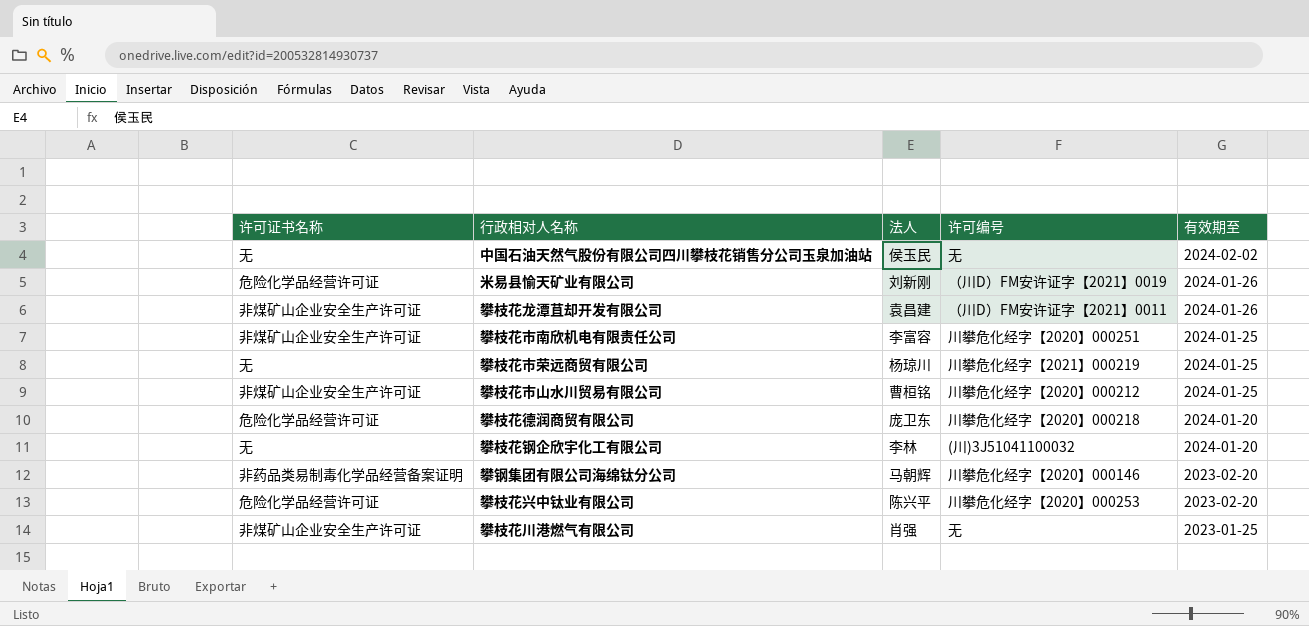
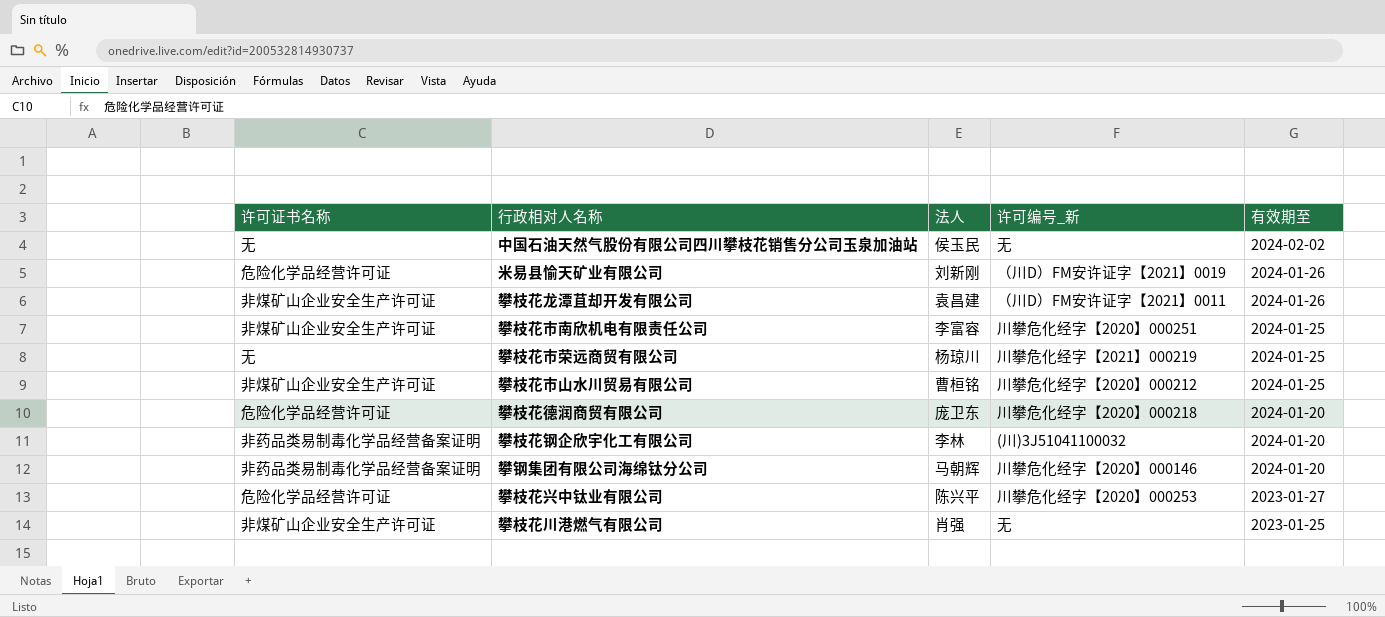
column name: 许可编号 -> 许可编号_新
攀枝花钢企欣宇化工有限公司 | 许可证书名称: 无 -> 非药品类易制毒化学品经营备案证明
攀钢集团有限公司海绵钛分公司 | 有效期至: 2023-02-20 -> 2024-01-20
攀枝花兴中钛业有限公司 | 有效期至: 2023-02-20 -> 2023-01-27

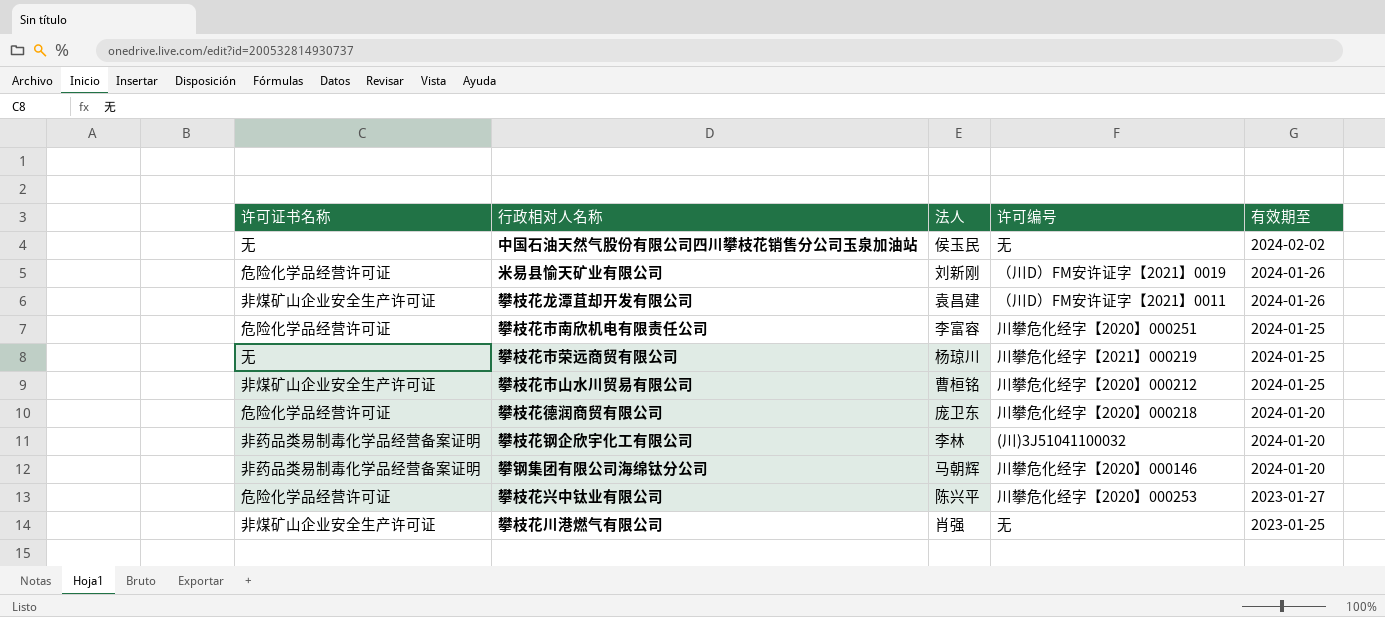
column name: 许可编号_新 -> 许可编号
攀枝花市南欣机电有限责任公司 | 许可证书名称: 非煤矿山企业安全生产许可证 -> 危险化学品经营许可证

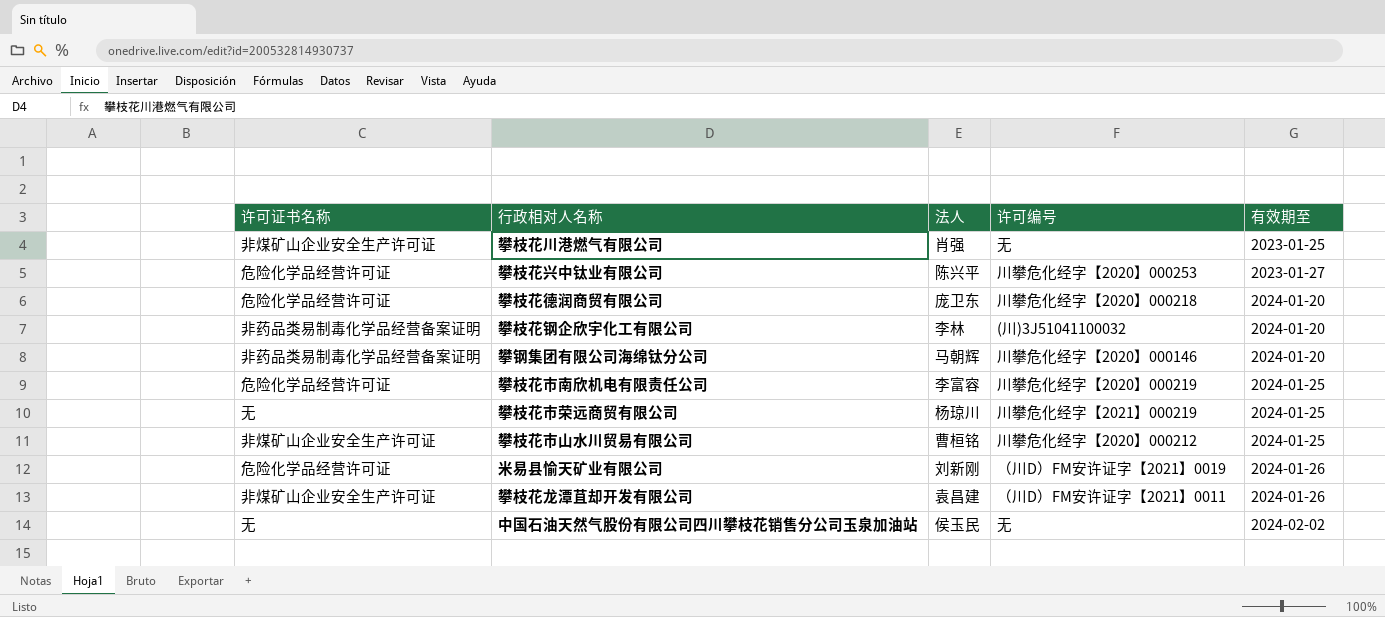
row order: 有效期至 descending -> 有效期至 ascending
攀枝花市南欣机电有限责任公司 | 许可编号: 川攀危化经字【2020】000251 -> 川攀危化经字【2020】000219

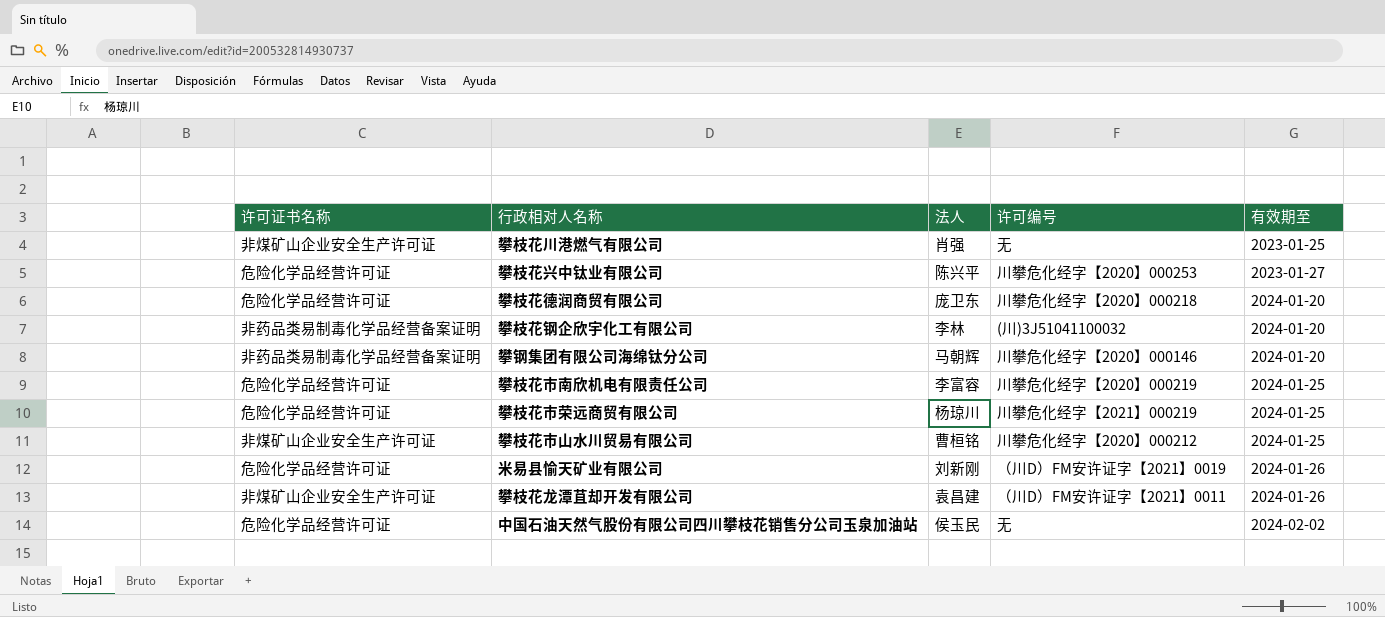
攀枝花市荣远商贸有限公司 | 许可证书名称: 无 -> 危险化学品经营许可证
中国石油天然气股份有限公司四川攀枝花销售分公司玉泉加油站 | 许可证书名称: 无 -> 危险化学品经营许可证

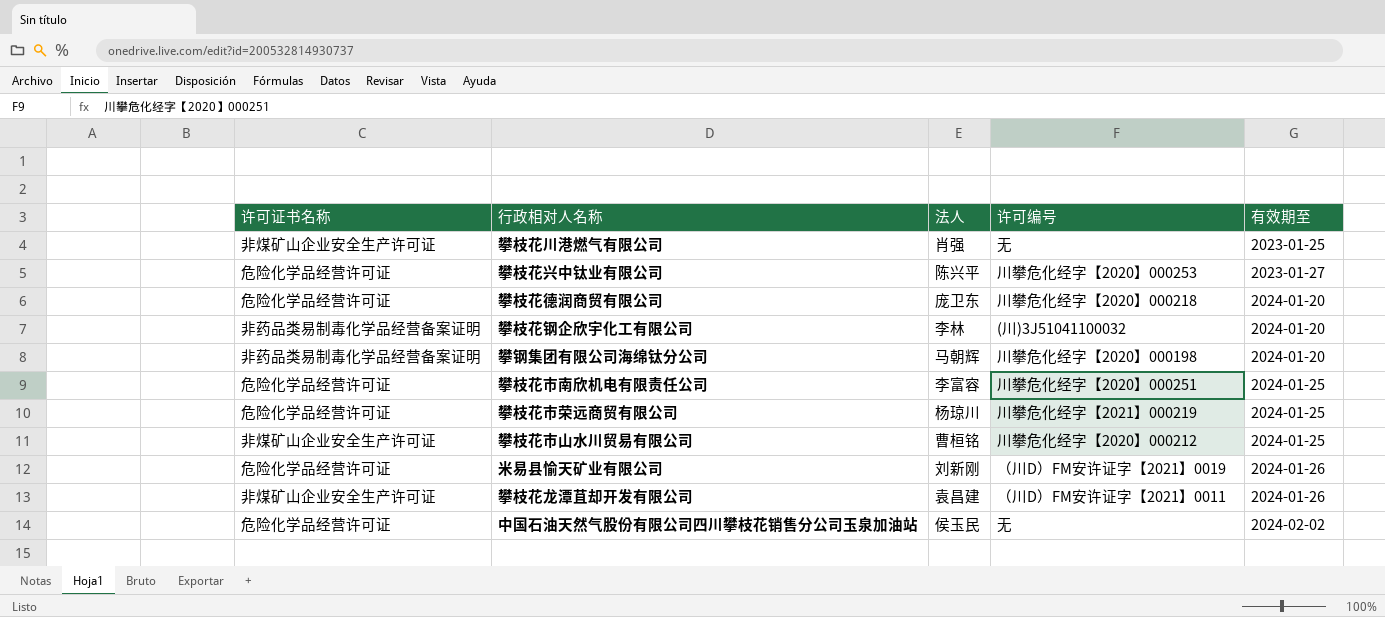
攀钢集团有限公司海绵钛分公司 | 许可编号: 川攀危化经字【2020】000146 -> 川攀危化经字【2020】000198
攀枝花市南欣机电有限责任公司 | 许可编号: 川攀危化经字【2020】000219 -> 川攀危化经字【2020】000251

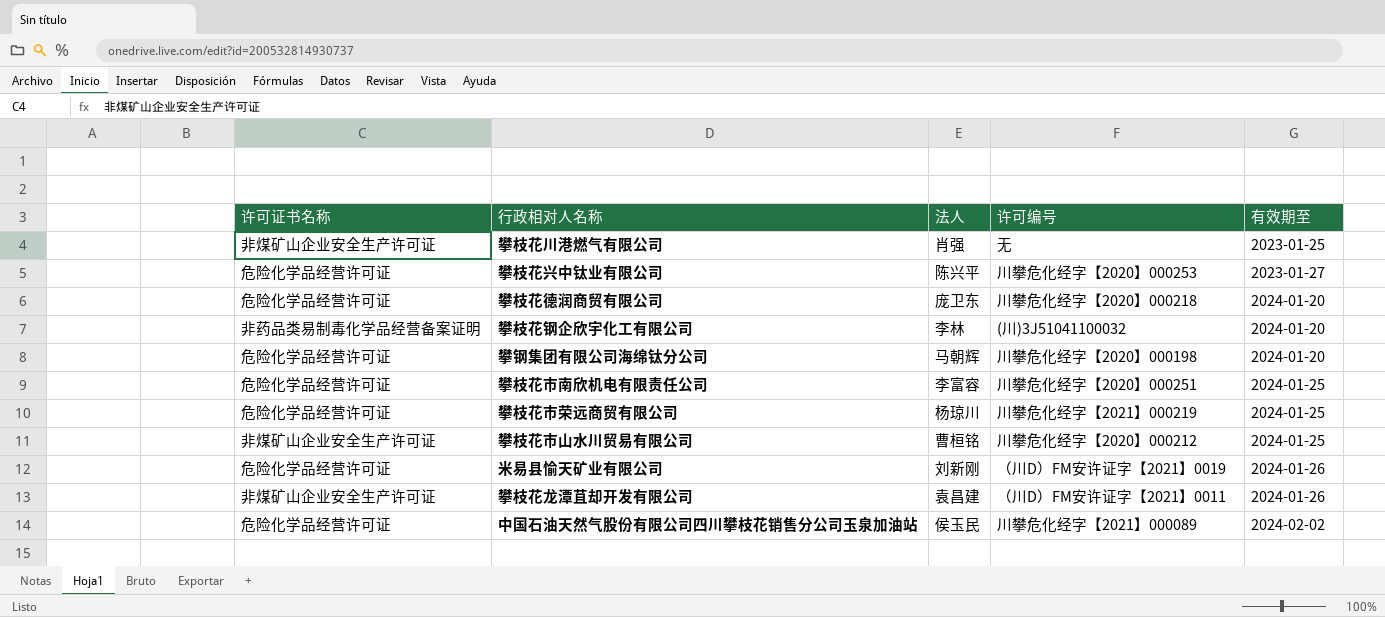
攀钢集团有限公司海绵钛分公司 | 许可证书名称: 非药品类易制毒化学品经营备案证明 -> 危险化学品经营许可证
中国石油天然气股份有限公司四川攀枝花销售分公司玉泉加油站 | 许可编号: 无 -> 川攀危化经字【2021】000089

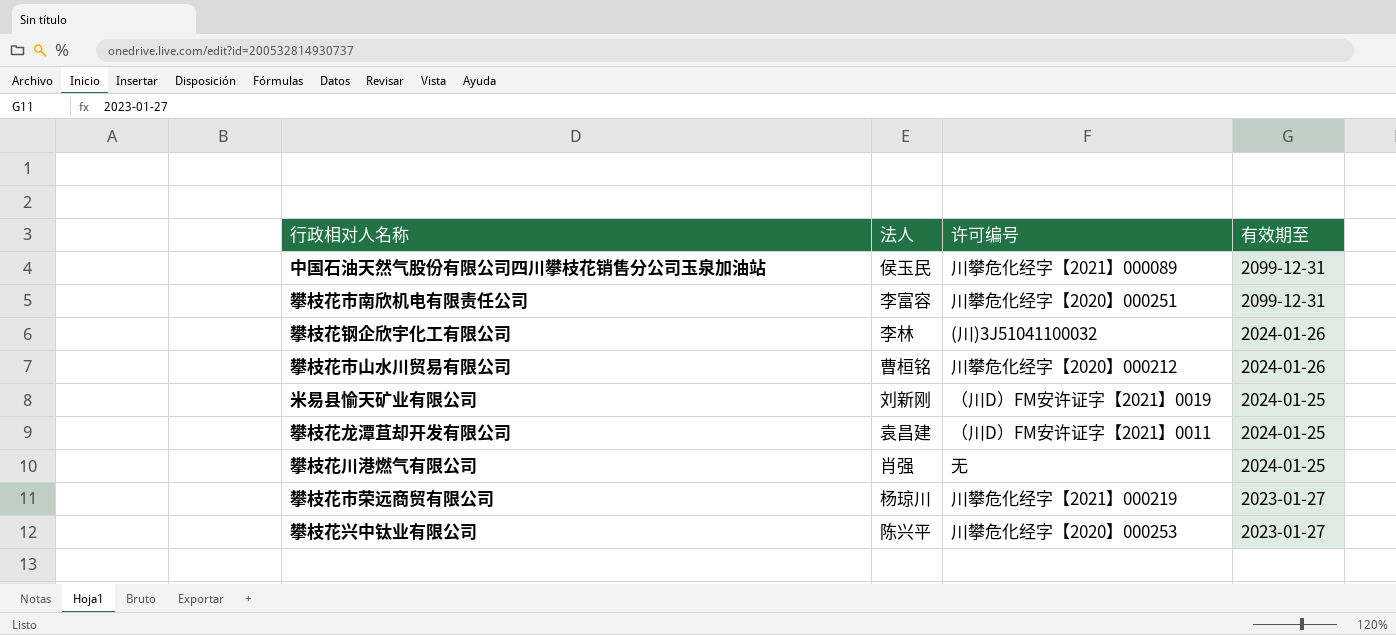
row order: 有效期至 ascending -> 有效期至 descending
column 许可证书名称 | position: 1 -> none
row 攀枝花德润商贸有限公司: 危险化学品经营许可证 | 庞卫东 | 川攀危化经字【2020】000218 | 2024-01-20 -> none
row 攀钢集团有限公司海绵钛分公司: 危险化学品经营许可证 | 马朝辉 | 川攀危化经字【2020】000198 | 2024-01-20 -> none
中国石油天然气股份有限公司四川攀枝花销售分公司玉泉加油站 | 有效期至: 2024-02-02 -> 2099-12-31
攀枝花市南欣机电有限责任公司 | 有效期至: 2024-01-25 -> 2099-12-31
攀枝花钢企欣宇化工有限公司 | 有效期至: 2024-01-20 -> 2024-01-26
攀枝花市山水川贸易有限公司 | 有效期至: 2024-01-25 -> 2024-01-26
米易县愉天矿业有限公司 | 有效期至: 2024-01-26 -> 2024-01-25
攀枝花龙潭苴却开发有限公司 | 有效期至: 2024-01-26 -> 2024-01-25
攀枝花川港燃气有限公司 | 有效期至: 2023-01-25 -> 2024-01-25
攀枝花市荣远商贸有限公司 | 有效期至: 2024-01-25 -> 2023-01-27

